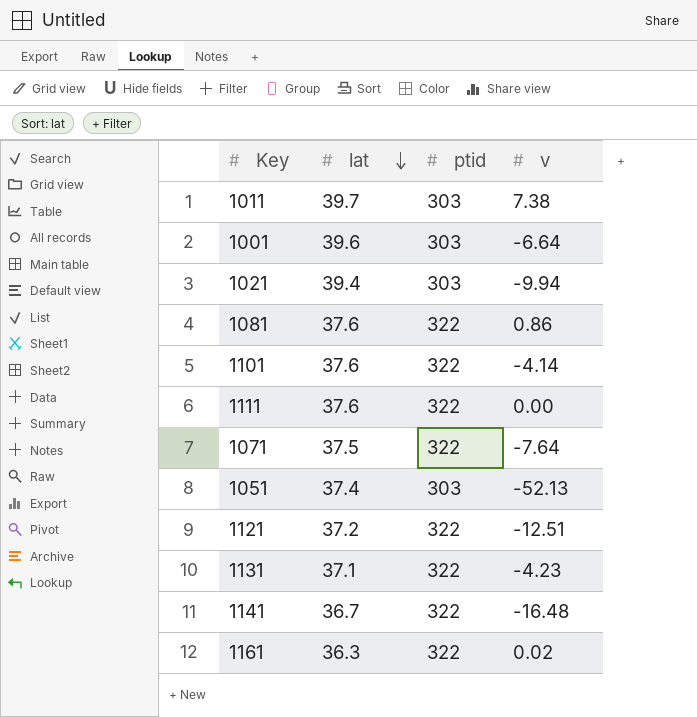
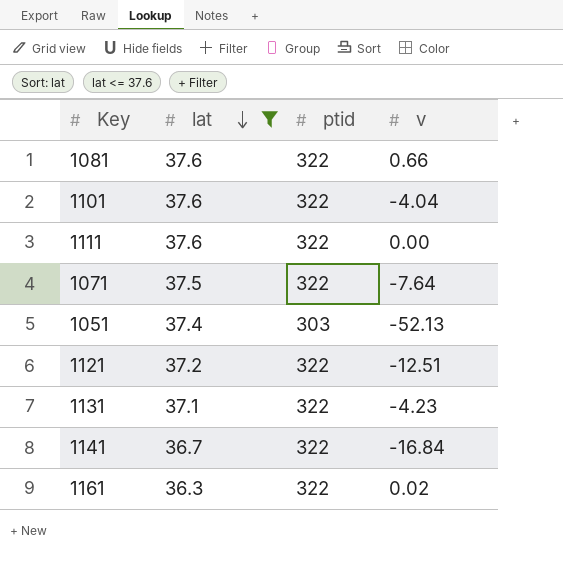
filter: none -> lat <= 37.6
1081 | v: 0.86 -> 0.66
1101 | v: -4.14 -> -4.04
1141 | v: -16.48 -> -16.84

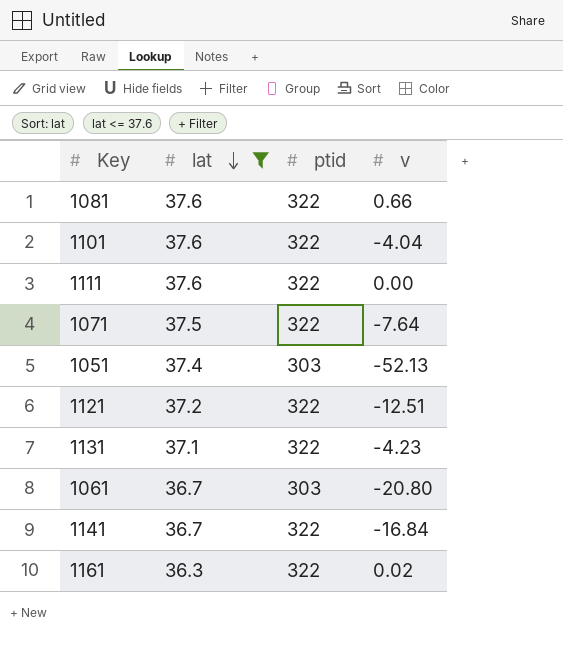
row 1061: none -> 36.7 | 303 | -20.80

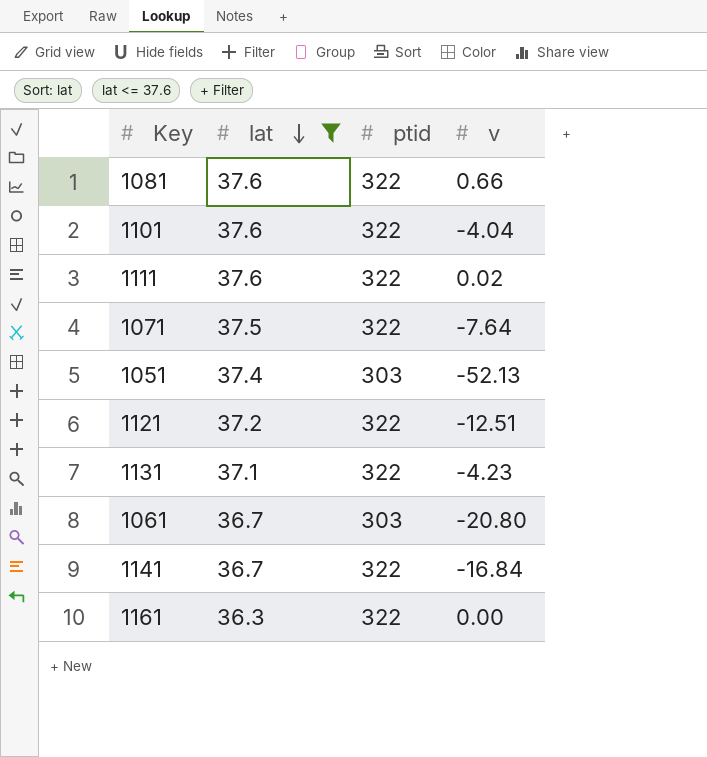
1111 | v: 0.00 -> 0.02
1161 | v: 0.02 -> 0.00

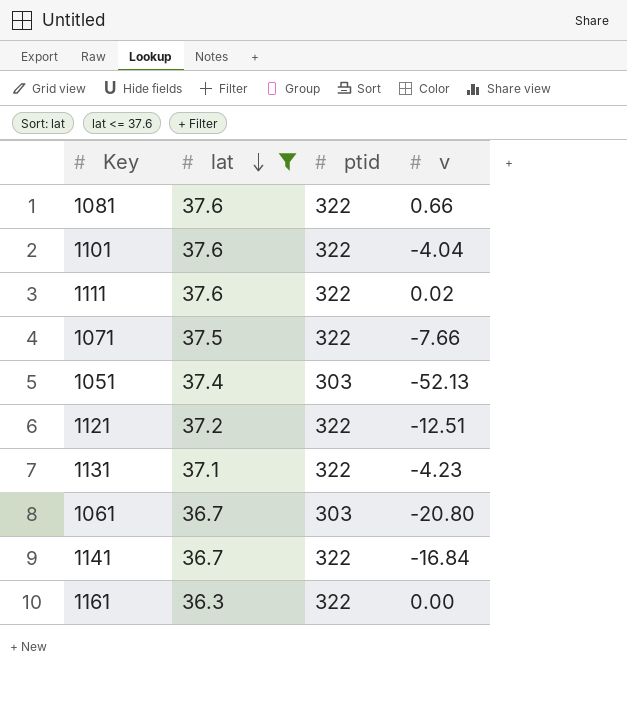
1071 | v: -7.64 -> -7.66

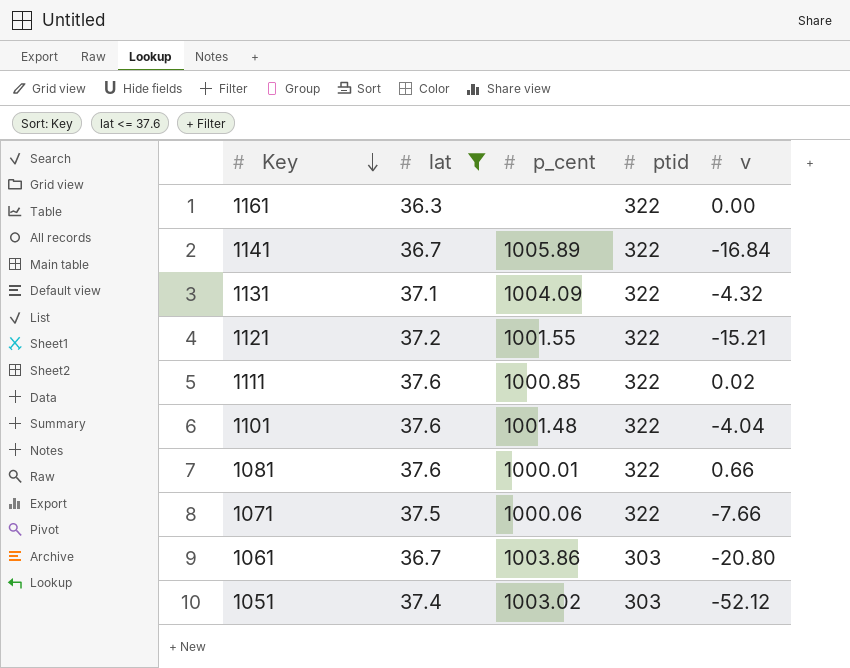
row order: lat descending -> Key descending
column p_cent | position: none -> 3
1131 | v: -4.23 -> -4.32
1121 | v: -12.51 -> -15.21
1051 | v: -52.13 -> -52.12

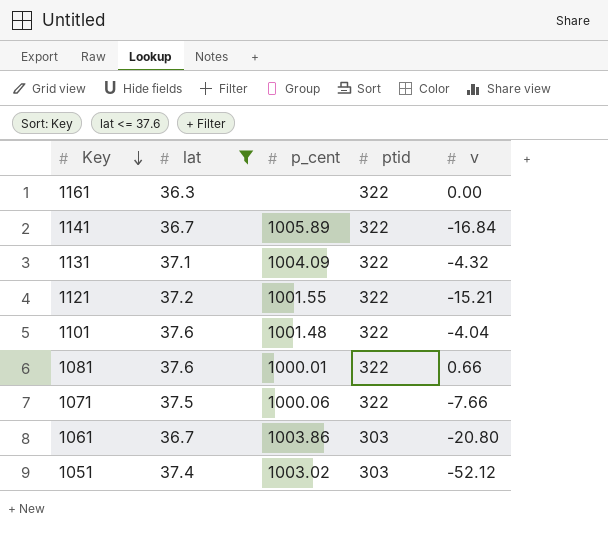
row 1111: 37.6 | 1000.85 | 322 | 0.02 -> none

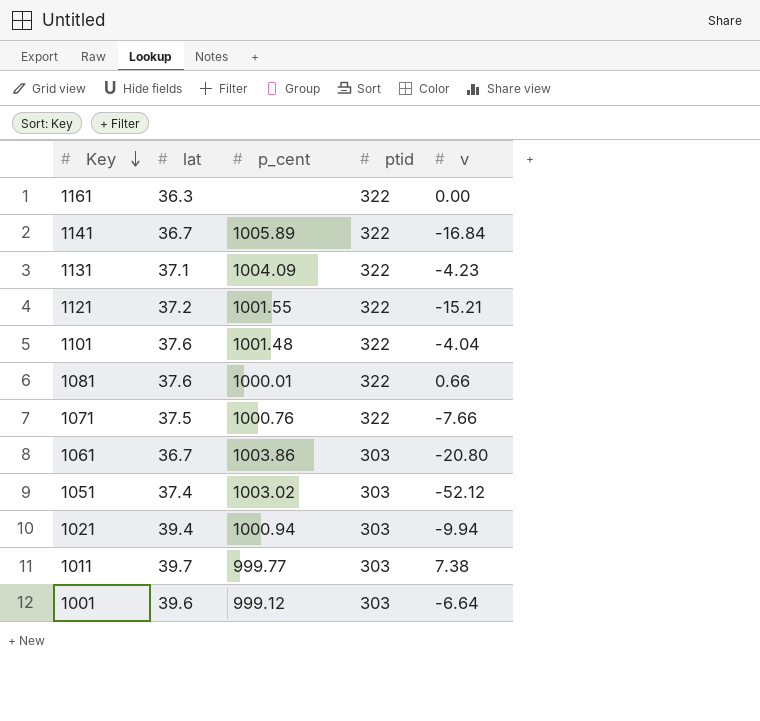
filter: lat <= 37.6 -> none
1131 | v: -4.32 -> -4.23
1071 | p_cent: 1000.06 -> 1000.76

